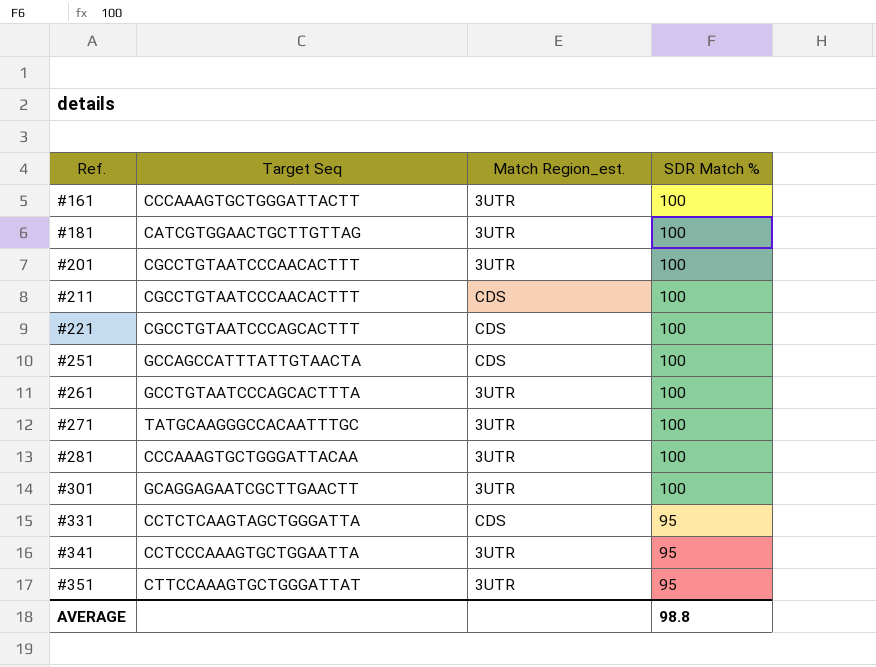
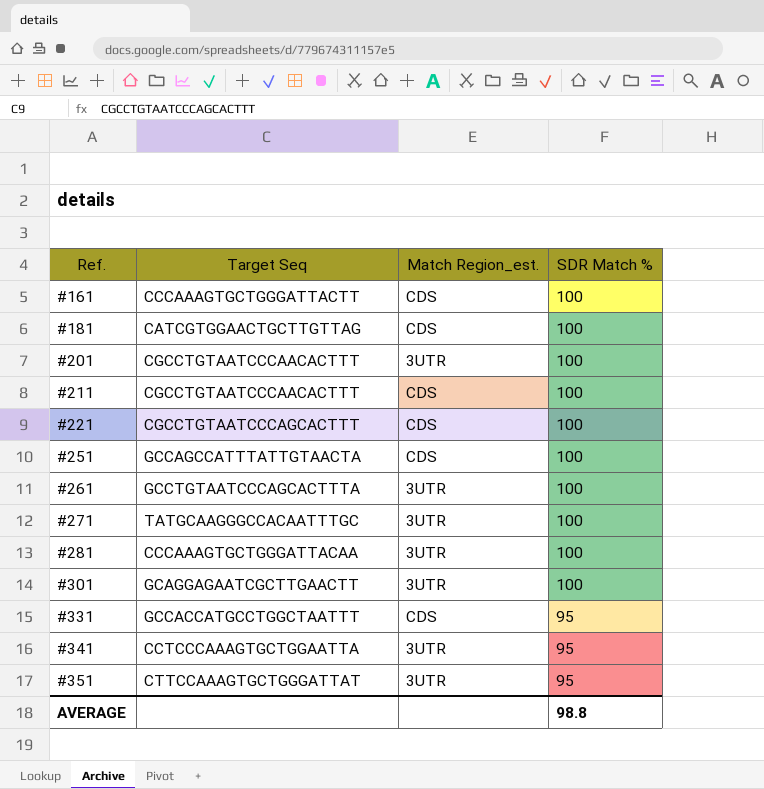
#161 | Match Region_est.: 3UTR -> CDS
#181 | Match Region_est.: 3UTR -> CDS
#331 | Target Seq: CCTCTCAAGTAGCTGGGATTA -> GCCACCATGCCTGGCTAATTT

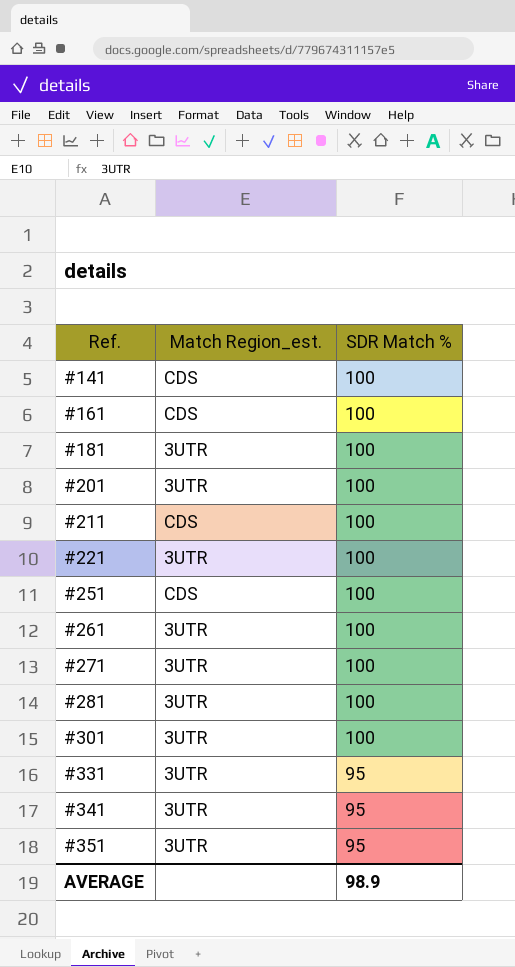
column Target Seq | position: 2 -> none
row #141: none -> CDS | 100
#181 | Match Region_est.: CDS -> 3UTR
#221 | Match Region_est.: CDS -> 3UTR
#331 | Match Region_est.: CDS -> 3UTR
AVERAGE | SDR Match %: 98.8 -> 98.9

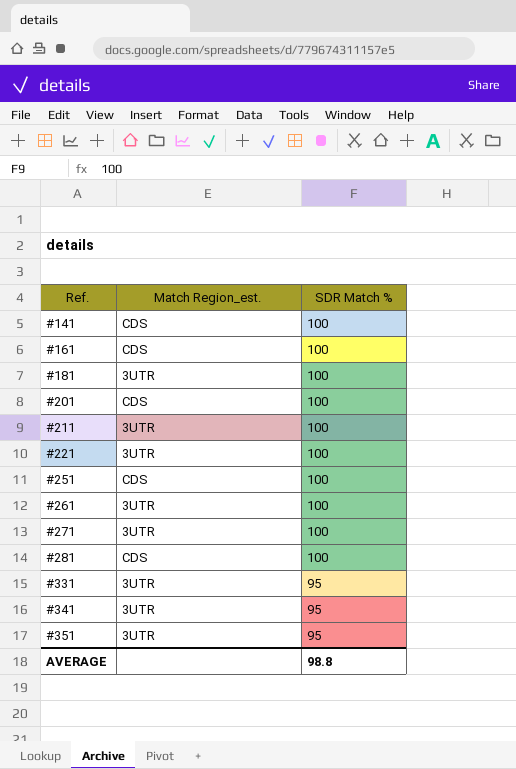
row #301: 3UTR | 100 -> none
#201 | Match Region_est.: 3UTR -> CDS
#211 | Match Region_est.: CDS -> 3UTR
#281 | Match Region_est.: 3UTR -> CDS
AVERAGE | SDR Match %: 98.9 -> 98.8

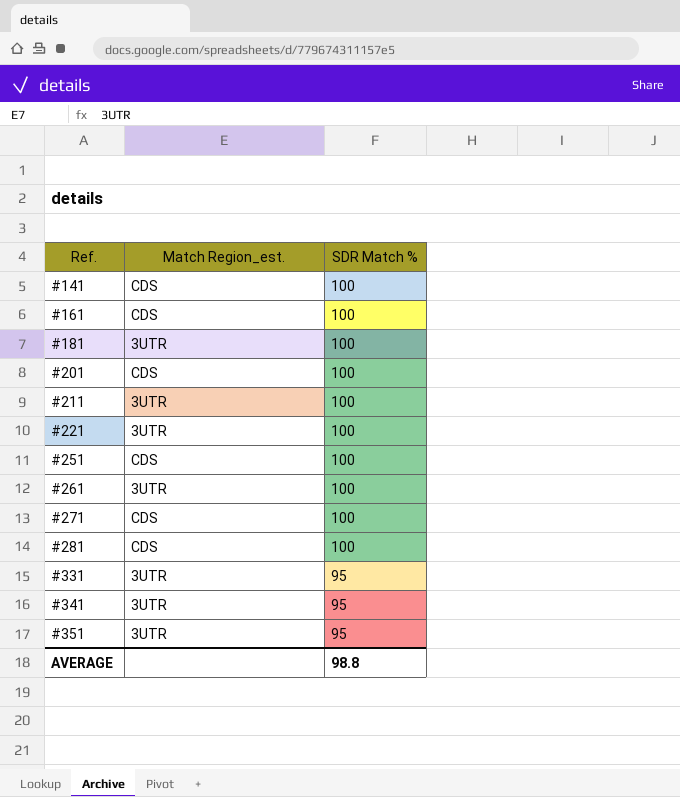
#271 | Match Region_est.: 3UTR -> CDS

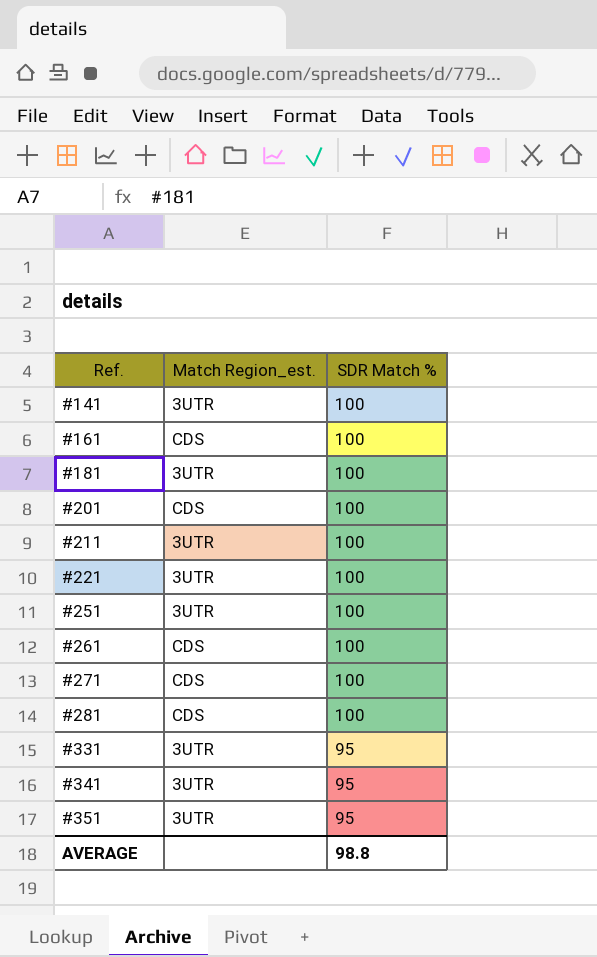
#141 | Match Region_est.: CDS -> 3UTR
#251 | Match Region_est.: CDS -> 3UTR
#261 | Match Region_est.: 3UTR -> CDS

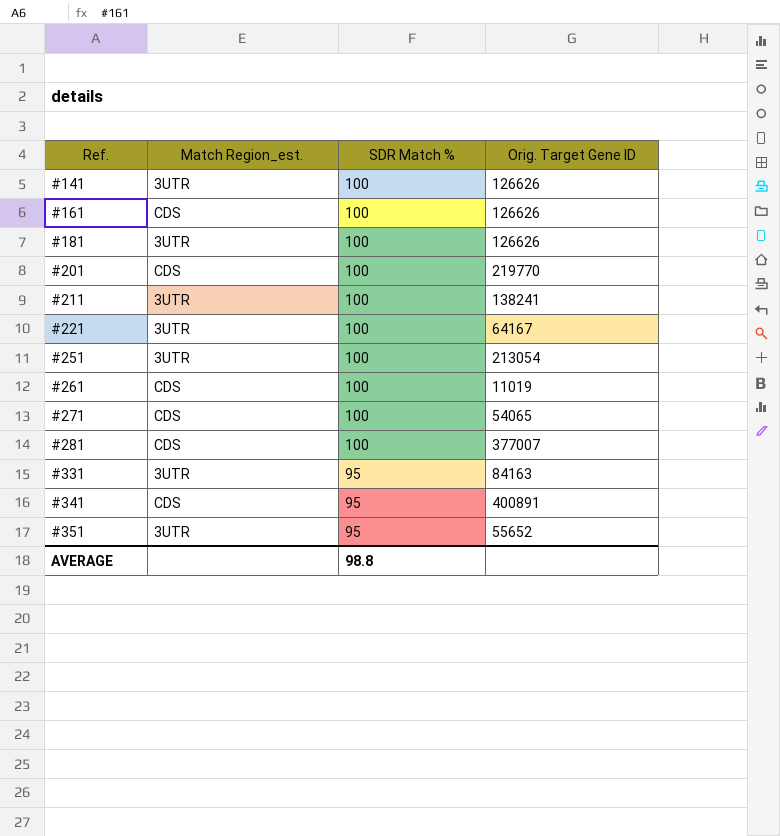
column Orig. Target Gene ID | position: none -> 4
#341 | Match Region_est.: 3UTR -> CDS

